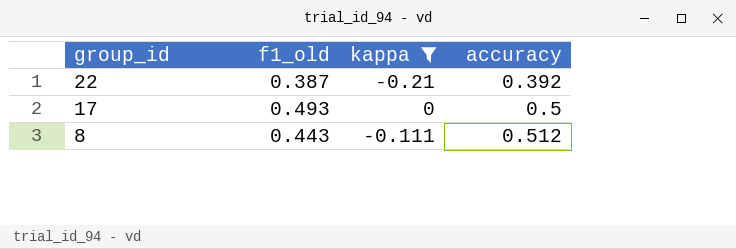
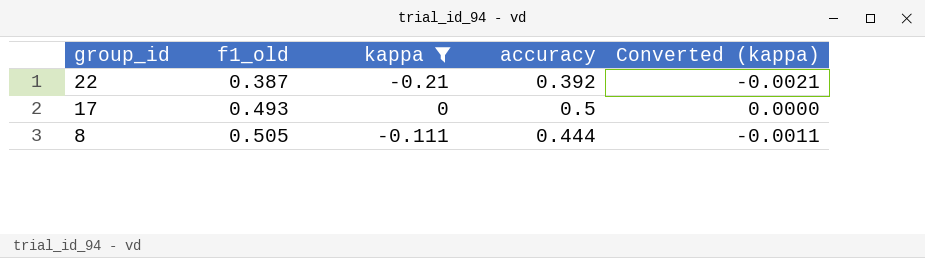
column Converted (kappa) | formula: none -> [kappa] * 0.01
8 | f1_old: 0.443 -> 0.505
8 | accuracy: 0.512 -> 0.444

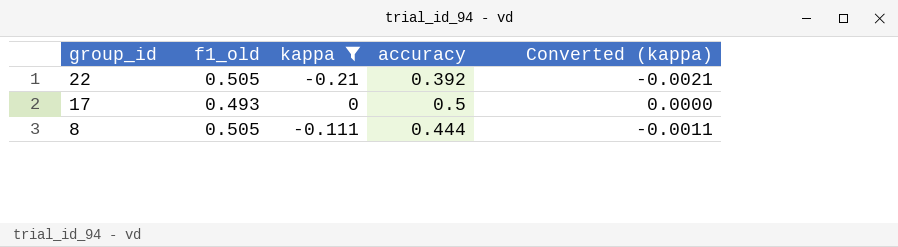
22 | f1_old: 0.387 -> 0.505

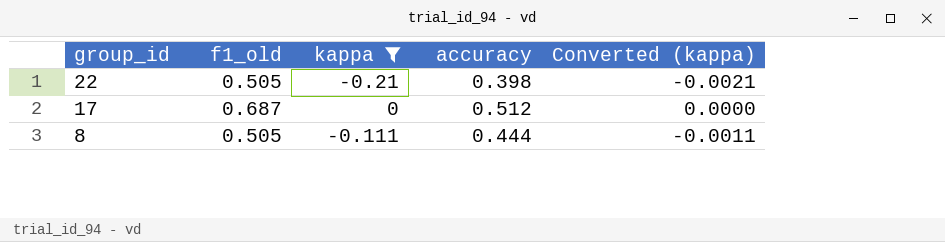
22 | accuracy: 0.392 -> 0.398
17 | f1_old: 0.493 -> 0.687
17 | accuracy: 0.5 -> 0.512

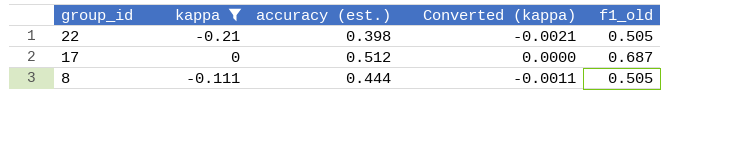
column name: accuracy -> accuracy (est.)
column f1_old | position: 2 -> 5

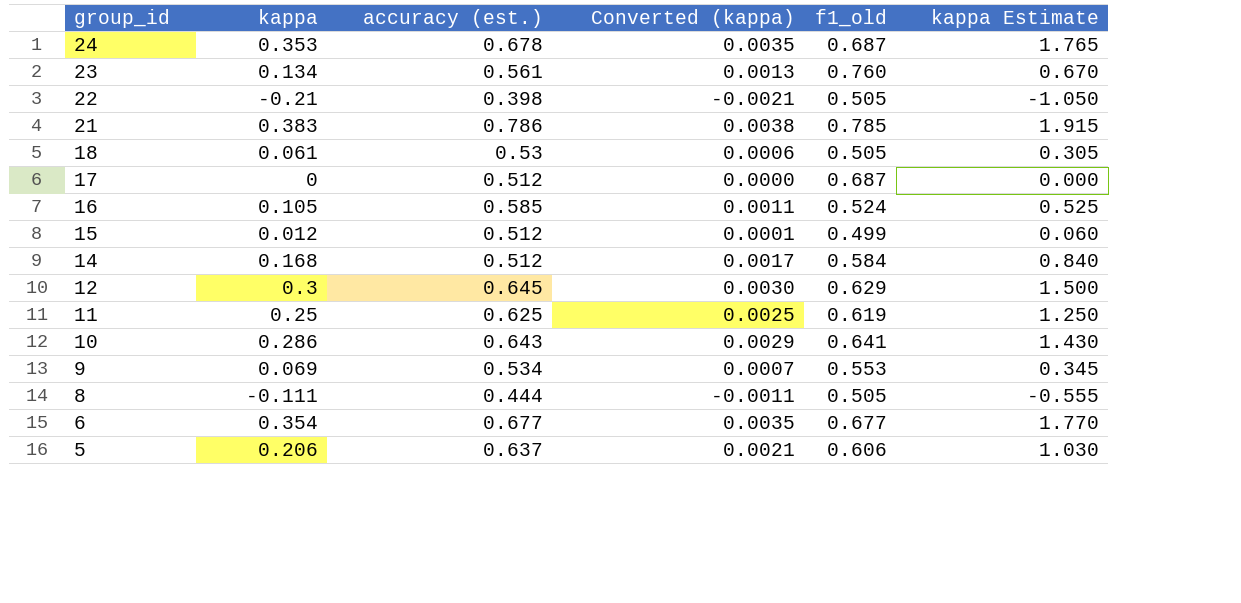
filter: kappa <= 0 -> none
column kappa Estimate | formula: none -> [kappa] * 5

